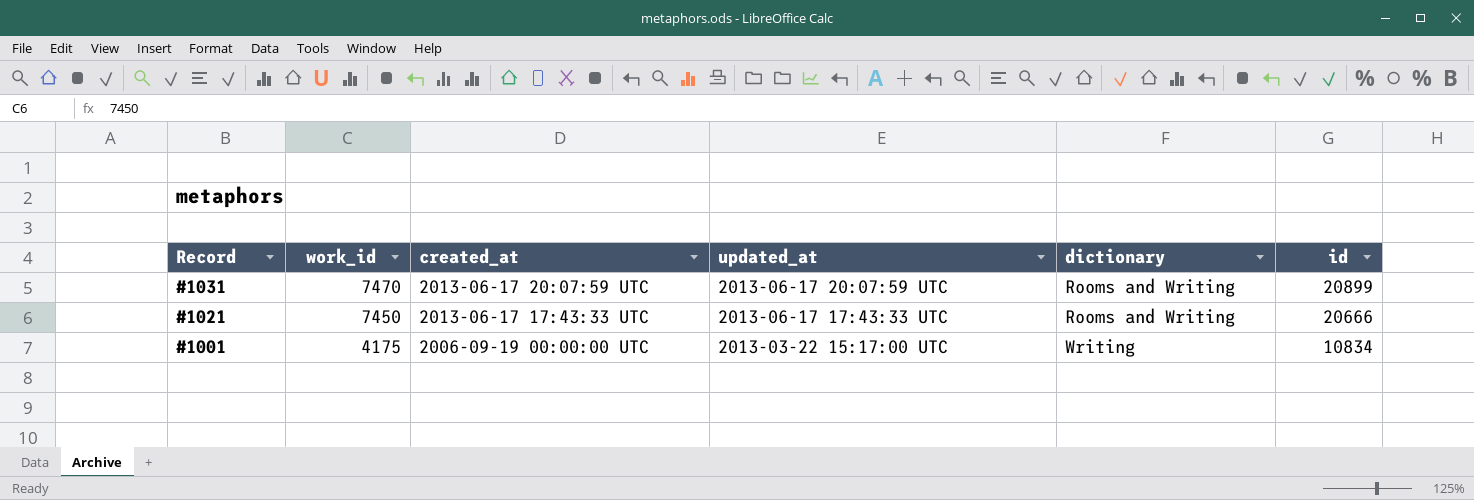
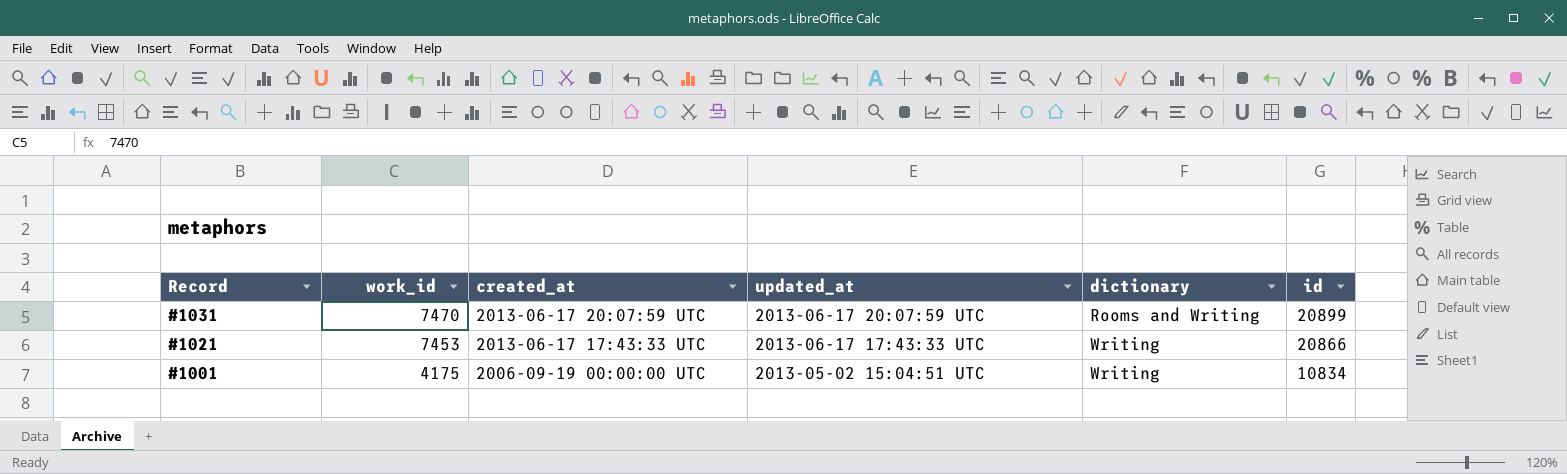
#1021 | work_id: 7450 -> 7453
#1021 | dictionary: Rooms and Writing -> Writing
#1021 | id: 20666 -> 20866
#1001 | updated_at: 2013-03-22 15:17:00 UTC -> 2013-05-02 15:04:51 UTC

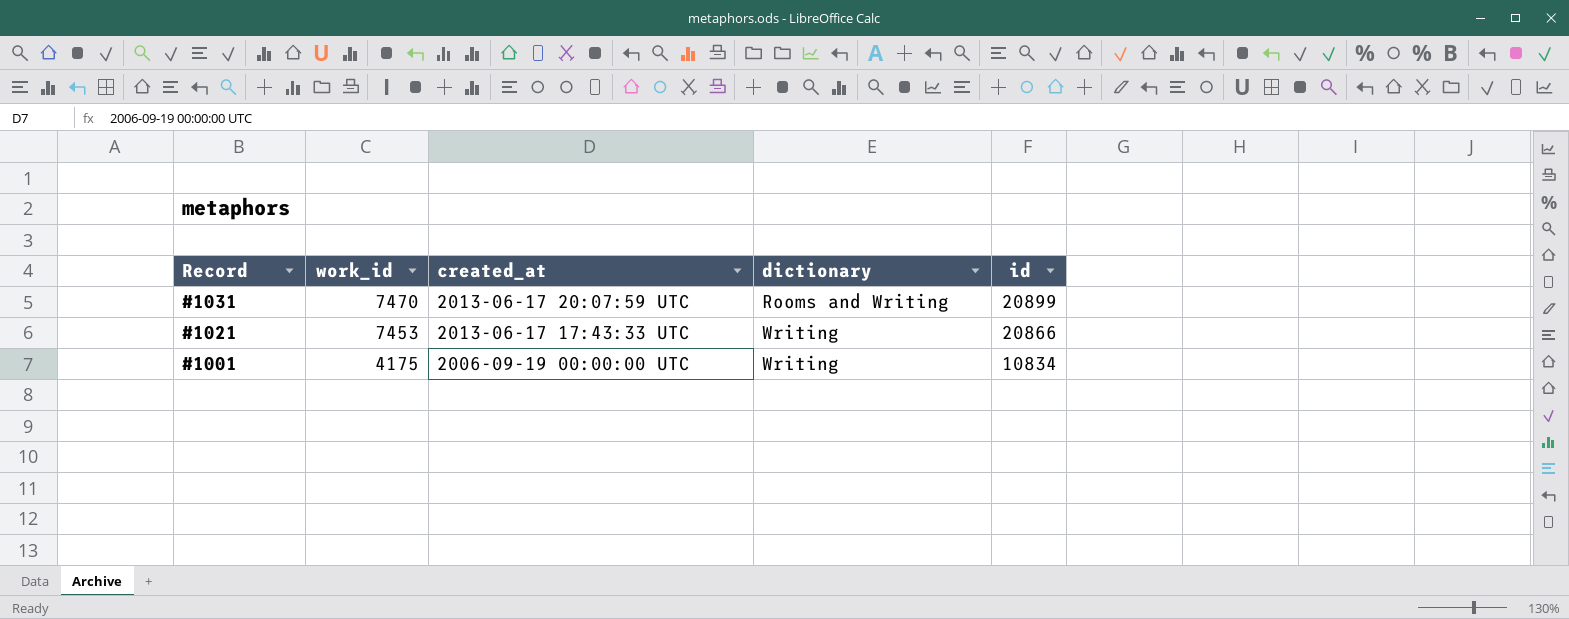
column updated_at | position: 4 -> none

